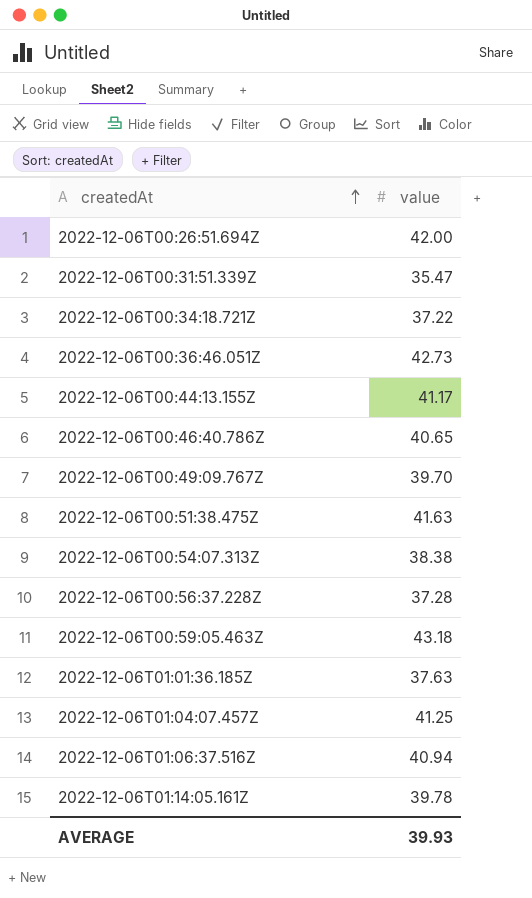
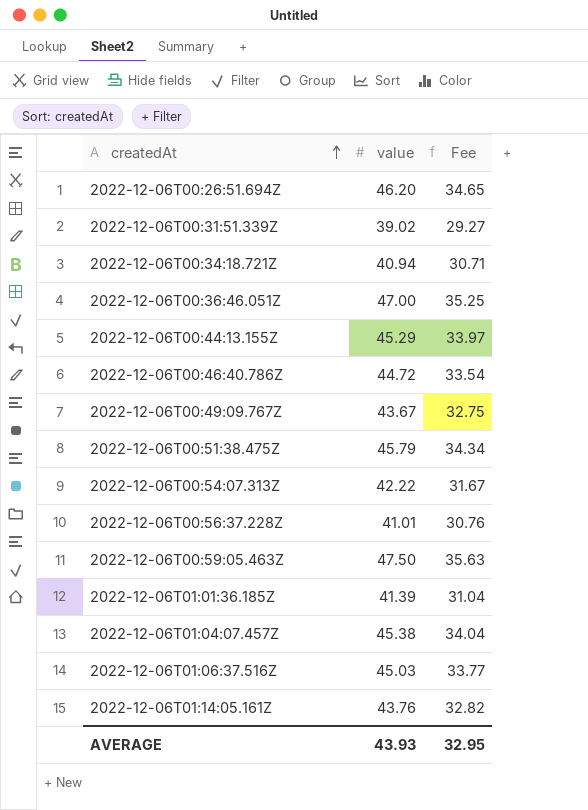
column Fee | formula: none -> [value] * 0.75
2022-12-06T00:26:51.694Z | value: 42.00 -> 46.20
2022-12-06T00:31:51.339Z | value: 35.47 -> 39.02
2022-12-06T00:34:18.721Z | value: 37.22 -> 40.94
2022-12-06T00:36:46.051Z | value: 42.73 -> 47.00
2022-12-06T00:44:13.155Z | value: 41.17 -> 45.29
2022-12-06T00:46:40.786Z | value: 40.65 -> 44.72
2022-12-06T00:49:09.767Z | value: 39.70 -> 43.67
2022-12-06T00:51:38.475Z | value: 41.63 -> 45.79
2022-12-06T00:54:07.313Z | value: 38.38 -> 42.22
2022-12-06T00:56:37.228Z | value: 37.28 -> 41.01
2022-12-06T00:59:05.463Z | value: 43.18 -> 47.50
2022-12-06T01:01:36.185Z | value: 37.63 -> 41.39
2022-12-06T01:04:07.457Z | value: 41.25 -> 45.38
2022-12-06T01:06:37.516Z | value: 40.94 -> 45.03
2022-12-06T01:14:05.161Z | value: 39.78 -> 43.76
AVERAGE | value: 39.93 -> 43.93

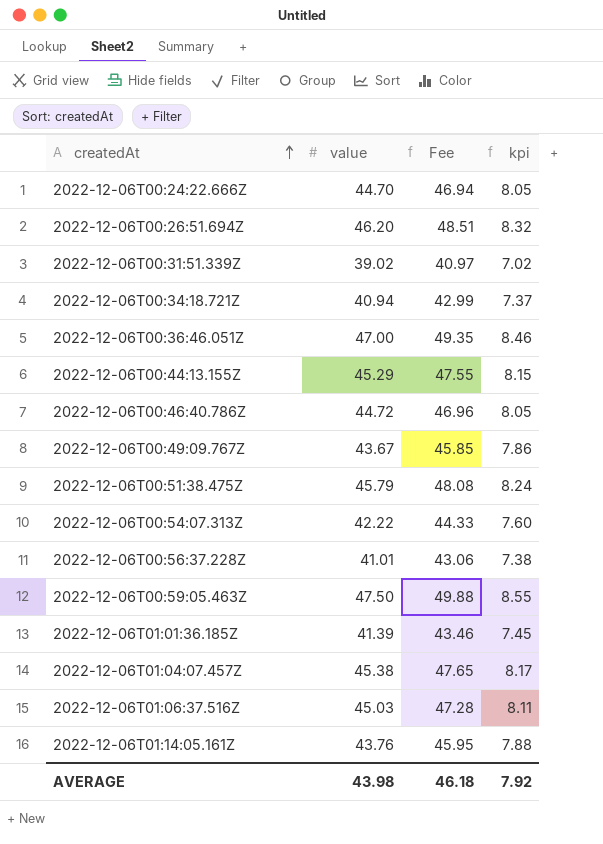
column Fee | formula: [value] * 0.75 -> [value] * 1.05
column kpi | formula: none -> [value] * 0.18
row 2022-12-06T00:24:22.666Z: none -> 44.70 | 46.94 | 8.05
AVERAGE | value: 43.93 -> 43.98
AVERAGE | Fee: 32.95 -> 46.18

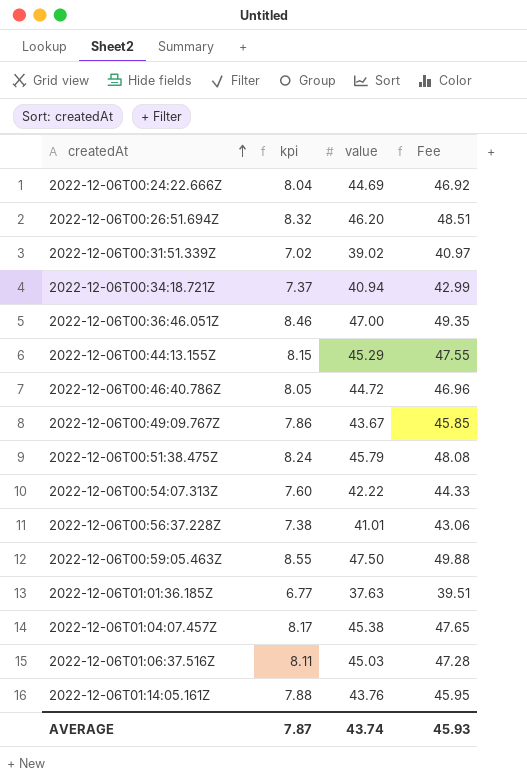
column kpi | position: 4 -> 2
2022-12-06T00:24:22.666Z | kpi: 8.05 -> 8.04
2022-12-06T00:24:22.666Z | value: 44.70 -> 44.69
2022-12-06T00:24:22.666Z | Fee: 46.94 -> 46.92
2022-12-06T01:01:36.185Z | kpi: 7.45 -> 6.77
2022-12-06T01:01:36.185Z | value: 41.39 -> 37.63
2022-12-06T01:01:36.185Z | Fee: 43.46 -> 39.51
AVERAGE | kpi: 7.92 -> 7.87
AVERAGE | value: 43.98 -> 43.74
AVERAGE | Fee: 46.18 -> 45.93

